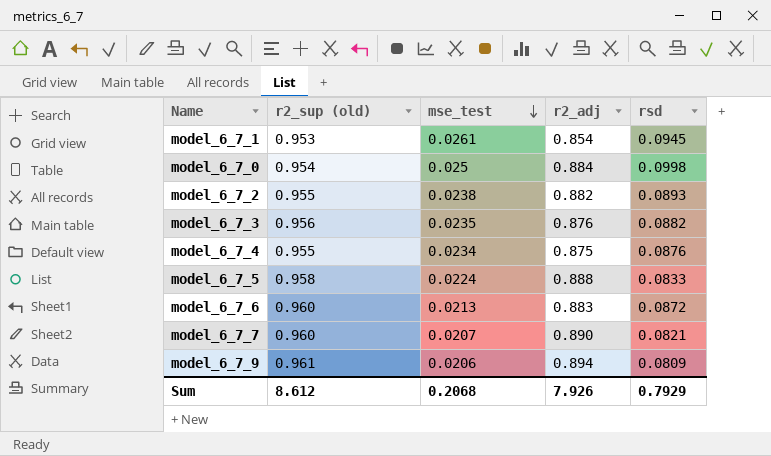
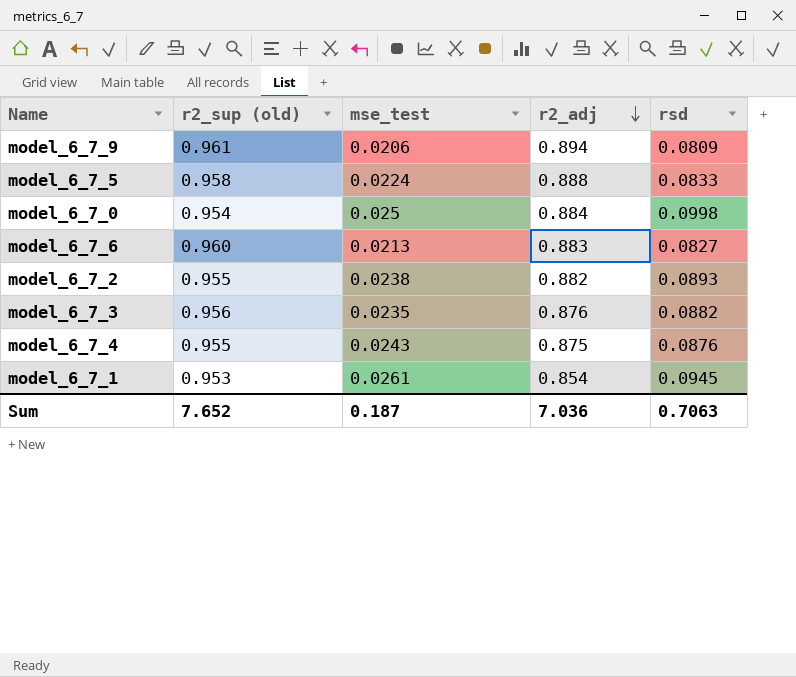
row order: mse_test descending -> r2_adj descending
row model_6_7_7: 0.960 | 0.0207 | 0.890 | 0.0821 -> none
model_6_7_6 | rsd: 0.0872 -> 0.0827
model_6_7_4 | mse_test: 0.0234 -> 0.0243
Sum | r2_sup (old): 8.612 -> 7.652
Sum | mse_test: 0.2068 -> 0.187
Sum | r2_adj: 7.926 -> 7.036
Sum | rsd: 0.7929 -> 0.7063

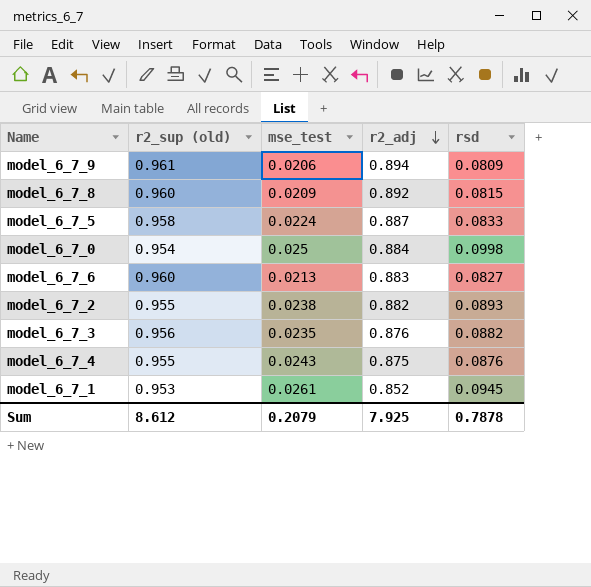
row model_6_7_8: none -> 0.960 | 0.0209 | 0.892 | 0.0815
model_6_7_5 | r2_adj: 0.888 -> 0.887
model_6_7_1 | r2_adj: 0.854 -> 0.852
Sum | r2_sup (old): 7.652 -> 8.612
Sum | mse_test: 0.187 -> 0.2079
Sum | r2_adj: 7.036 -> 7.925
Sum | rsd: 0.7063 -> 0.7878

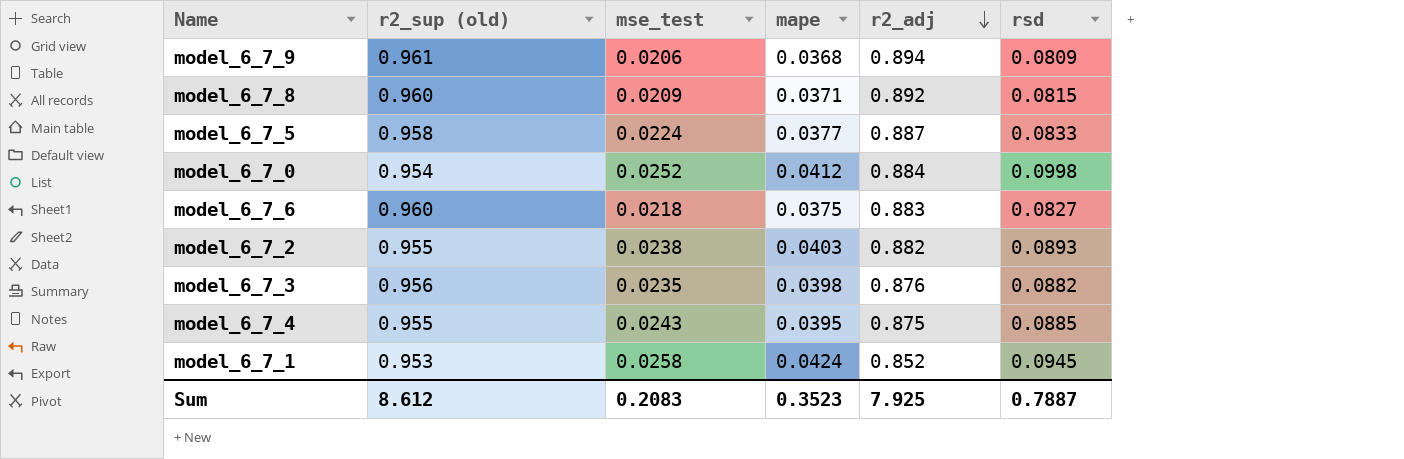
column mape | position: none -> 4
model_6_7_0 | mse_test: 0.025 -> 0.0252
model_6_7_6 | mse_test: 0.0213 -> 0.0218
model_6_7_4 | rsd: 0.0876 -> 0.0885
model_6_7_1 | mse_test: 0.0261 -> 0.0258
Sum | mse_test: 0.2079 -> 0.2083
Sum | rsd: 0.7878 -> 0.7887

